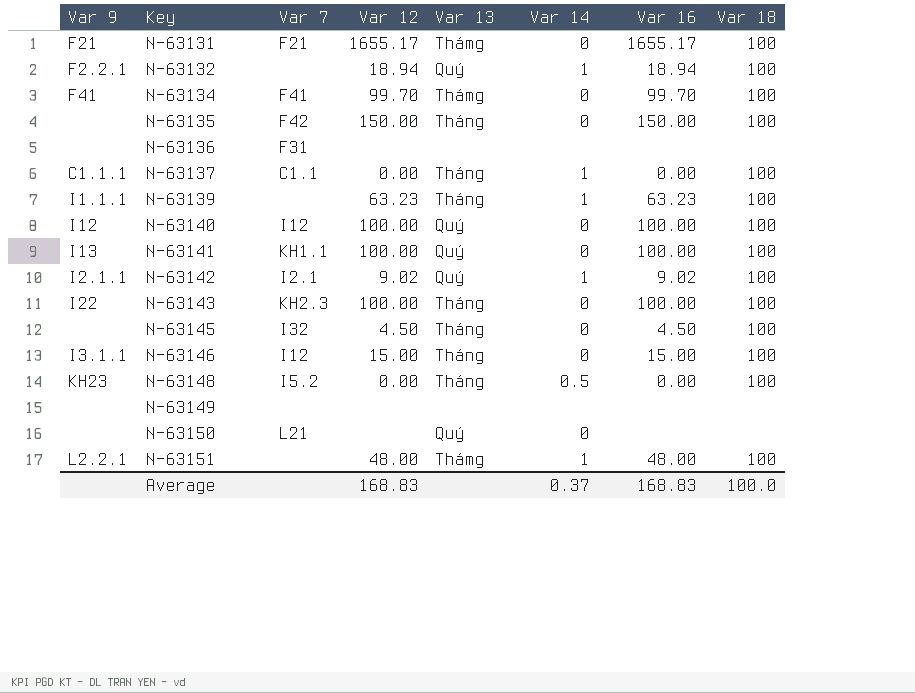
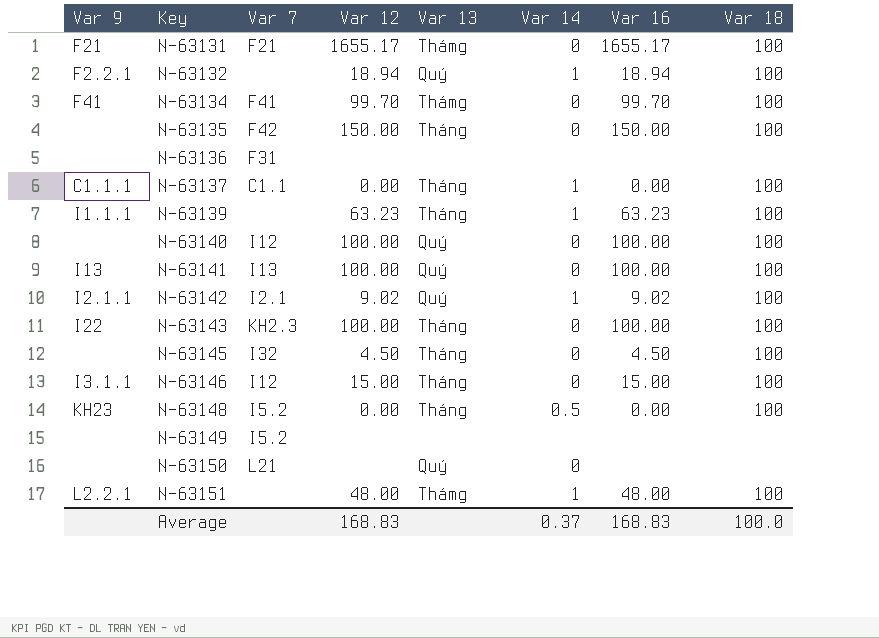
N-63140 | Var 9: I12 -> none
N-63141 | Var 7: KH1.1 -> I13
N-63149 | Var 7: none -> I5.2

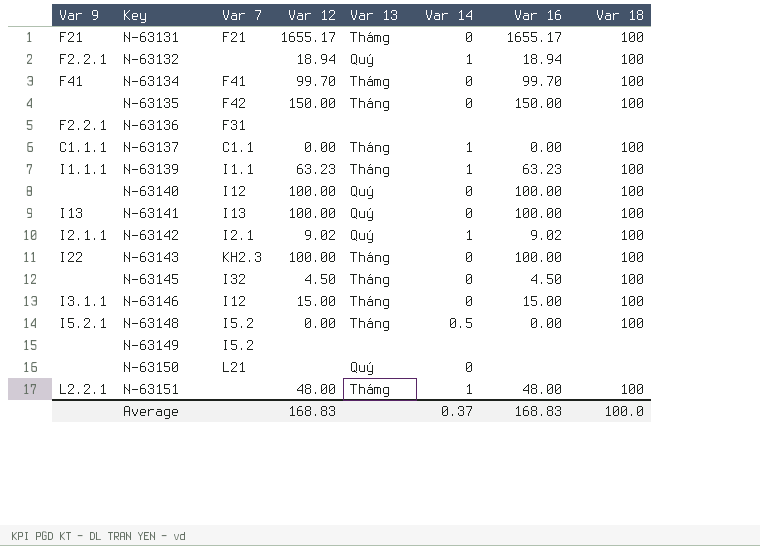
N-63136 | Var 9: none -> F2.2.1
N-63139 | Var 7: none -> I1.1
N-63148 | Var 9: KH23 -> I5.2.1

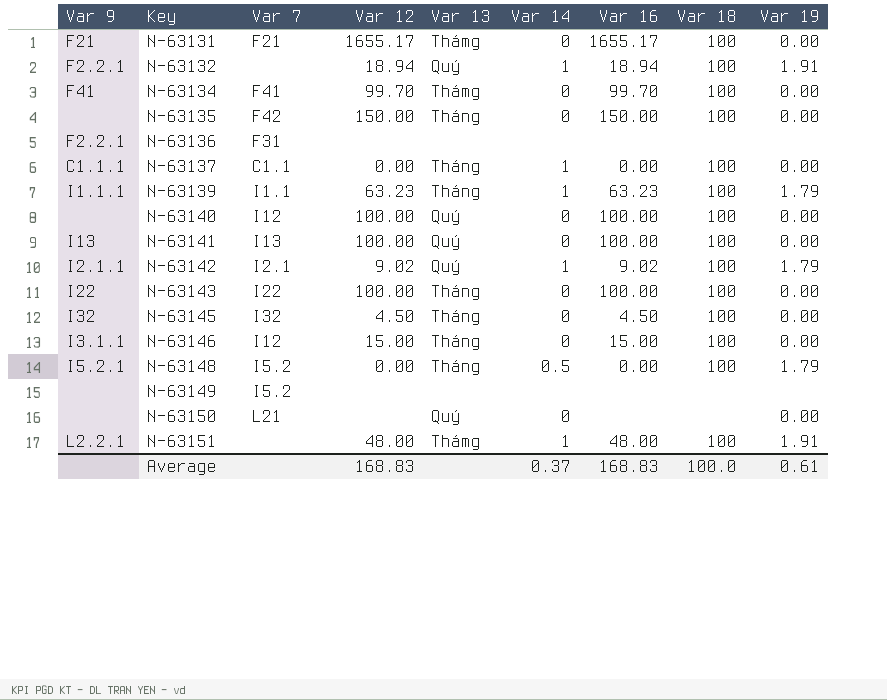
column Var 19 | position: none -> 9
N-63143 | Var 7: KH2.3 -> I22
N-63145 | Var 9: none -> I32

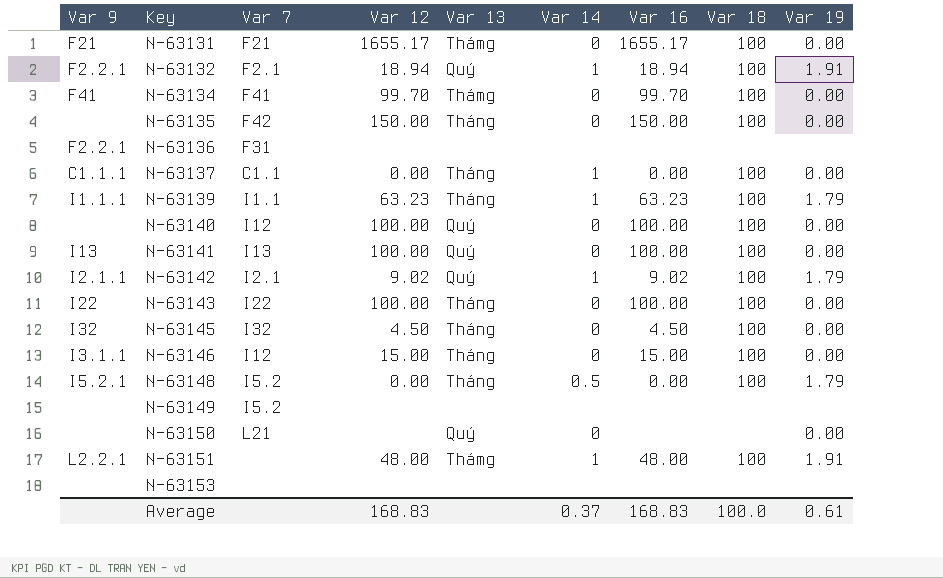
N-63132 | Var 7: none -> F2.1
row N-63153: none -> none | none | none | none | none | none | none | none

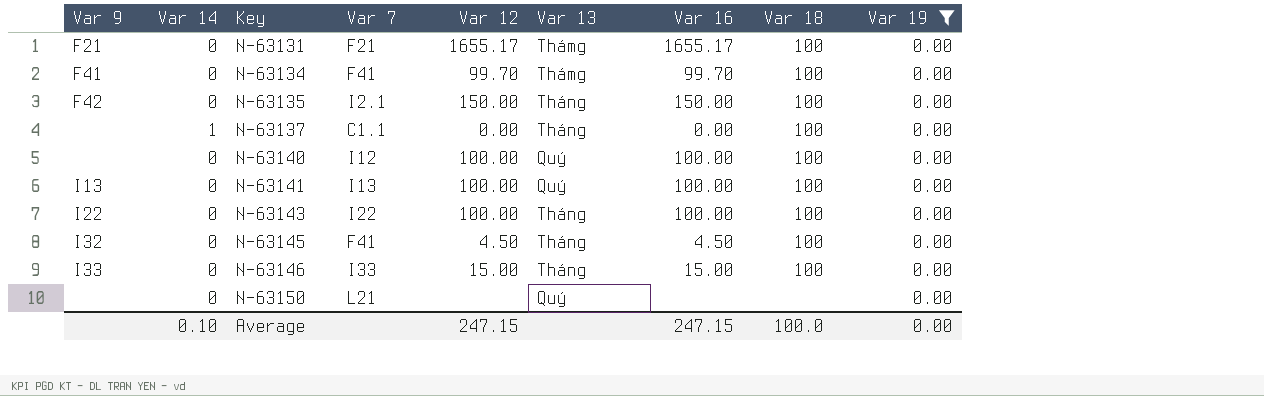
filter: none -> Var 19 = 0.00
column Var 14 | position: 6 -> 2
N-63135 | Var 9: none -> F42
N-63135 | Var 7: F42 -> I2.1
N-63137 | Var 9: C1.1.1 -> none
N-63145 | Var 7: I32 -> F41
N-63146 | Var 9: I3.1.1 -> I33
N-63146 | Var 7: I12 -> I33
Average | Var 14: 0.37 -> 0.10
Average | Var 12: 168.83 -> 247.15
Average | Var 16: 168.83 -> 247.15
Average | Var 19: 0.61 -> 0.00

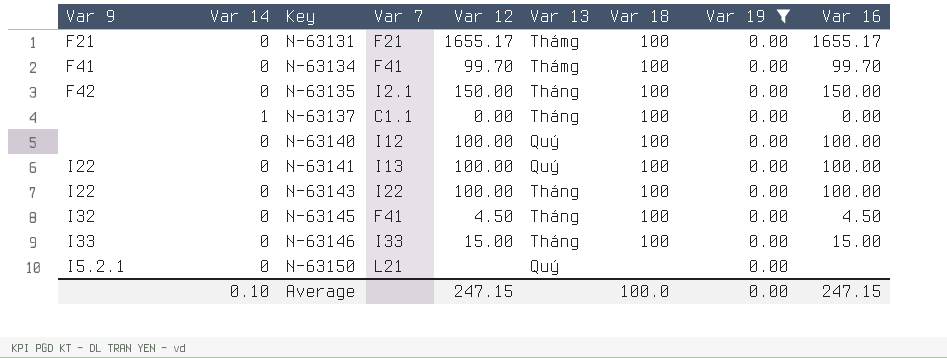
column Var 16 | position: 7 -> 9
N-63141 | Var 9: I13 -> I22
N-63150 | Var 9: none -> I5.2.1

